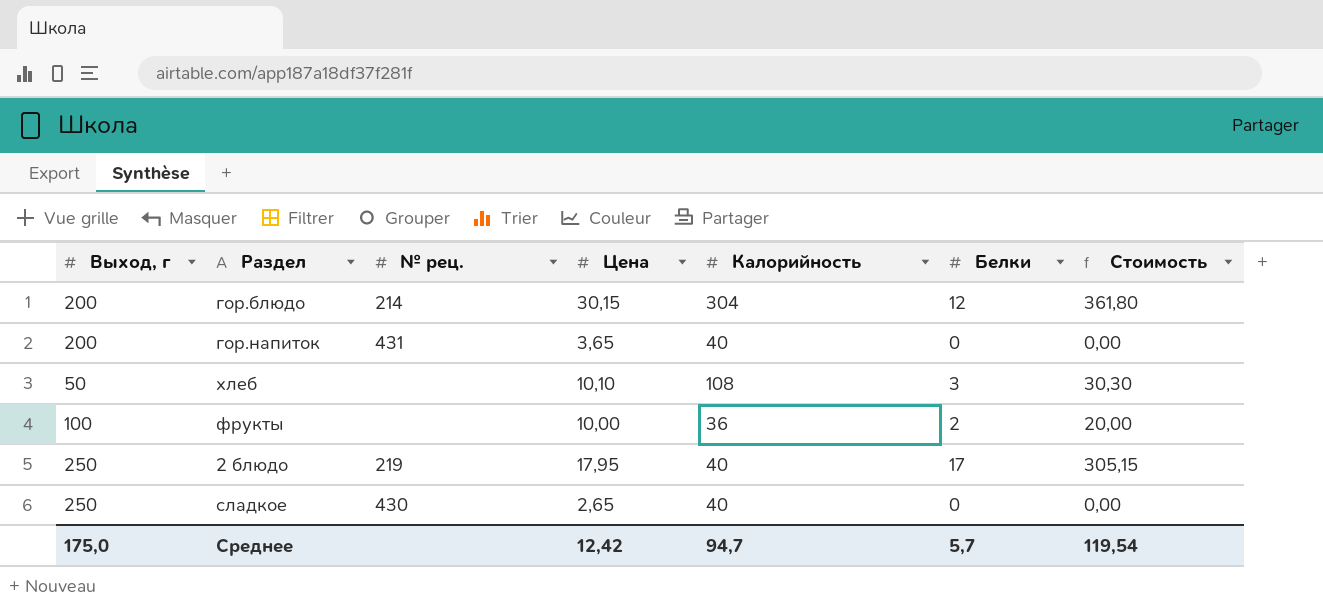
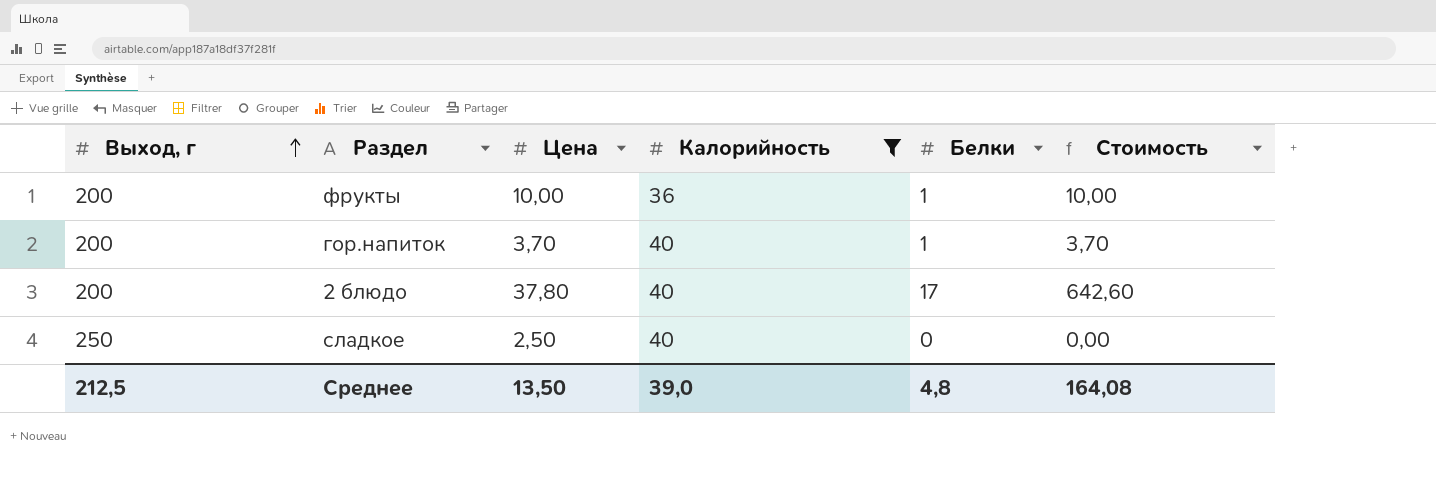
filter: none -> Калорийность <= 40
row order: none -> Выход, г ascending
column № рец. | position: 3 -> none
фрукты | Выход, г: 100 -> 200
фрукты | Белки: 2 -> 1
фрукты | Стоимость: 20,00 -> 10,00
гор.напиток | Цена: 3,65 -> 3,70
гор.напиток | Белки: 0 -> 1
гор.напиток | Стоимость: 0,00 -> 3,70
2 блюдо | Выход, г: 250 -> 200
2 блюдо | Цена: 17,95 -> 37,80
2 блюдо | Стоимость: 305,15 -> 642,60
сладкое | Цена: 2,65 -> 2,50
Среднее | Выход, г: 175,0 -> 212,5
Среднее | Цена: 12,42 -> 13,50
Среднее | Калорийность: 94,7 -> 39,0
Среднее | Белки: 5,7 -> 4,8
Среднее | Стоимость: 119,54 -> 164,08

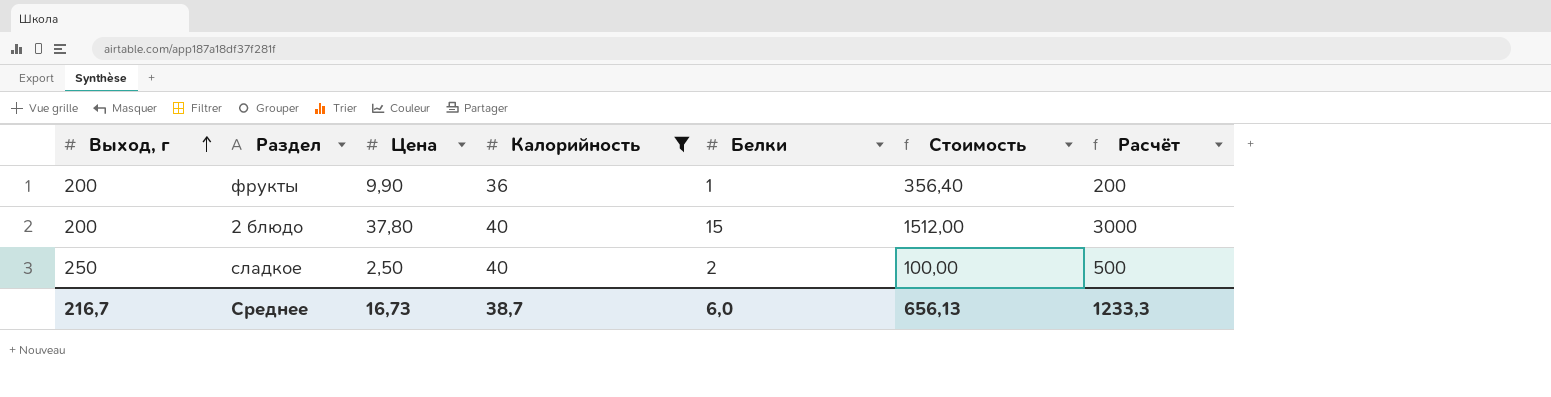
column Стоимость | formula: [Цена] * [Белки] -> [Цена] * [Калорийность]
column Расчёт | formula: none -> [Выход, г] * [Белки]
row гор.напиток: 200 | 3,70 | 40 | 1 | 3,70 -> none
фрукты | Цена: 10,00 -> 9,90
2 блюдо | Белки: 17 -> 15
сладкое | Белки: 0 -> 2
Среднее | Выход, г: 212,5 -> 216,7
Среднее | Цена: 13,50 -> 16,73
Среднее | Калорийность: 39,0 -> 38,7
Среднее | Белки: 4,8 -> 6,0
Среднее | Стоимость: 164,08 -> 656,13

